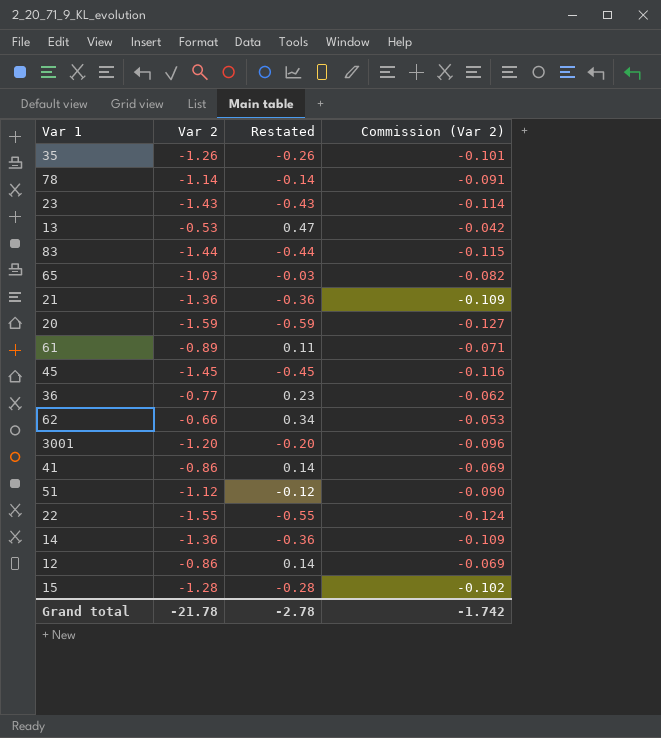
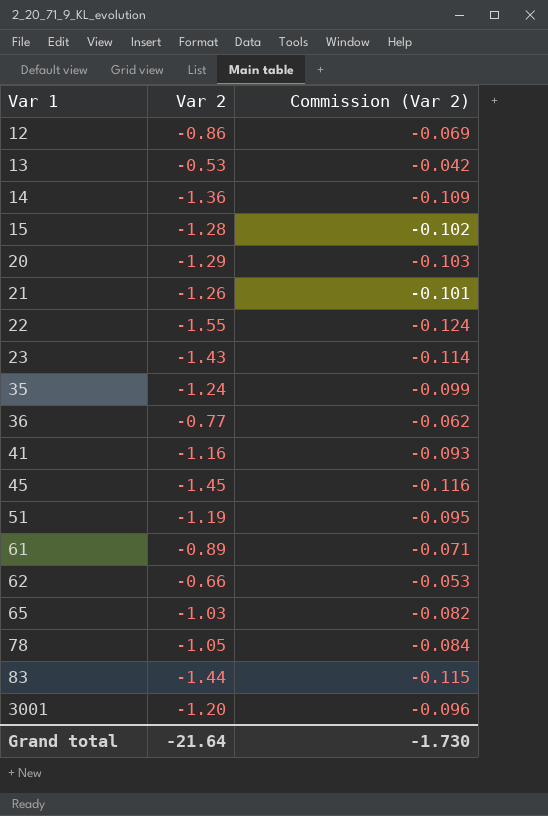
row order: none -> Var 1 ascending
column Restated | formula: [Var 2] + 1 -> none
20 | Var 2: -1.59 -> -1.29
20 | Commission (Var 2): -0.127 -> -0.103
21 | Var 2: -1.36 -> -1.26
21 | Commission (Var 2): -0.109 -> -0.101
35 | Var 2: -1.26 -> -1.24
35 | Commission (Var 2): -0.101 -> -0.099
41 | Var 2: -0.86 -> -1.16
41 | Commission (Var 2): -0.069 -> -0.093
51 | Var 2: -1.12 -> -1.19
51 | Commission (Var 2): -0.090 -> -0.095
78 | Var 2: -1.14 -> -1.05
78 | Commission (Var 2): -0.091 -> -0.084
Grand total | Var 2: -21.78 -> -21.64
Grand total | Commission (Var 2): -1.742 -> -1.730

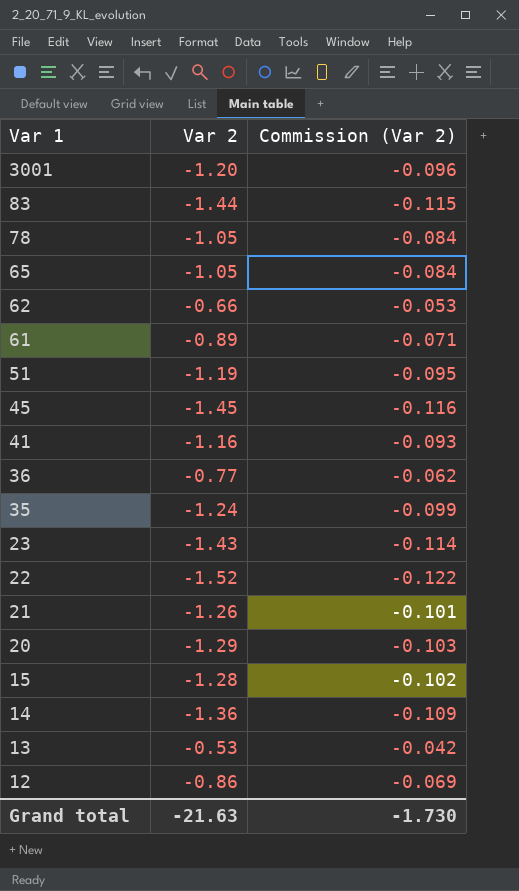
row order: Var 1 ascending -> Var 1 descending
65 | Var 2: -1.03 -> -1.05
65 | Commission (Var 2): -0.082 -> -0.084
22 | Var 2: -1.55 -> -1.52
22 | Commission (Var 2): -0.124 -> -0.122
Grand total | Var 2: -21.64 -> -21.63

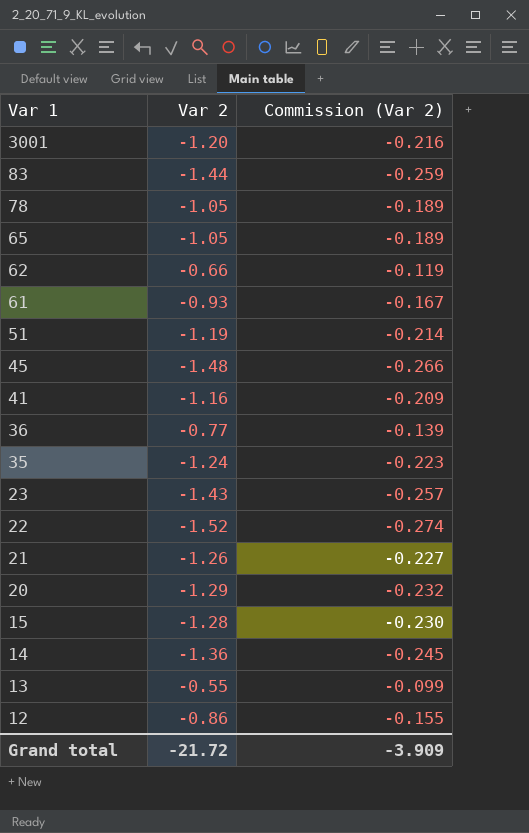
column Commission (Var 2) | formula: [Var 2] * 0.08 -> [Var 2] * 0.18
61 | Var 2: -0.89 -> -0.93
45 | Var 2: -1.45 -> -1.48
13 | Var 2: -0.53 -> -0.55
Grand total | Var 2: -21.63 -> -21.72
Grand total | Commission (Var 2): -1.730 -> -3.909

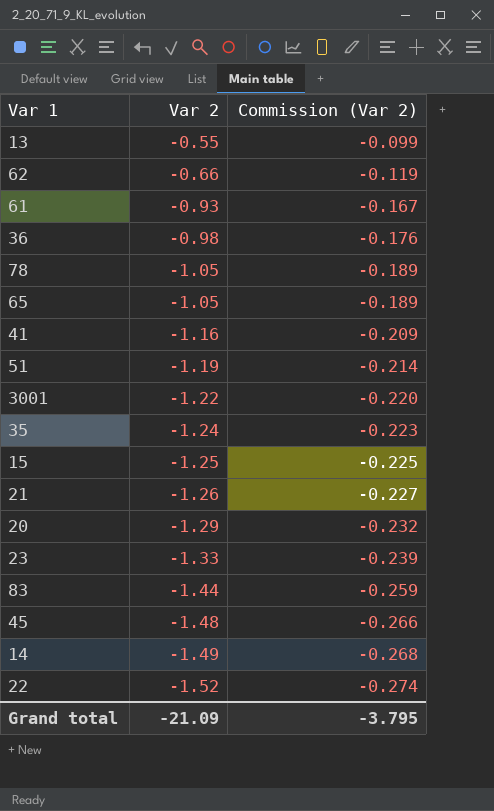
row order: Var 1 descending -> Var 2 descending
row 12: -0.86 | -0.155 -> none
36 | Var 2: -0.77 -> -0.98
36 | Commission (Var 2): -0.139 -> -0.176
3001 | Var 2: -1.20 -> -1.22
3001 | Commission (Var 2): -0.216 -> -0.220
15 | Var 2: -1.28 -> -1.25
15 | Commission (Var 2): -0.230 -> -0.225
23 | Var 2: -1.43 -> -1.33
23 | Commission (Var 2): -0.257 -> -0.239
14 | Var 2: -1.36 -> -1.49
14 | Commission (Var 2): -0.245 -> -0.268
Grand total | Var 2: -21.72 -> -21.09
Grand total | Commission (Var 2): -3.909 -> -3.795

